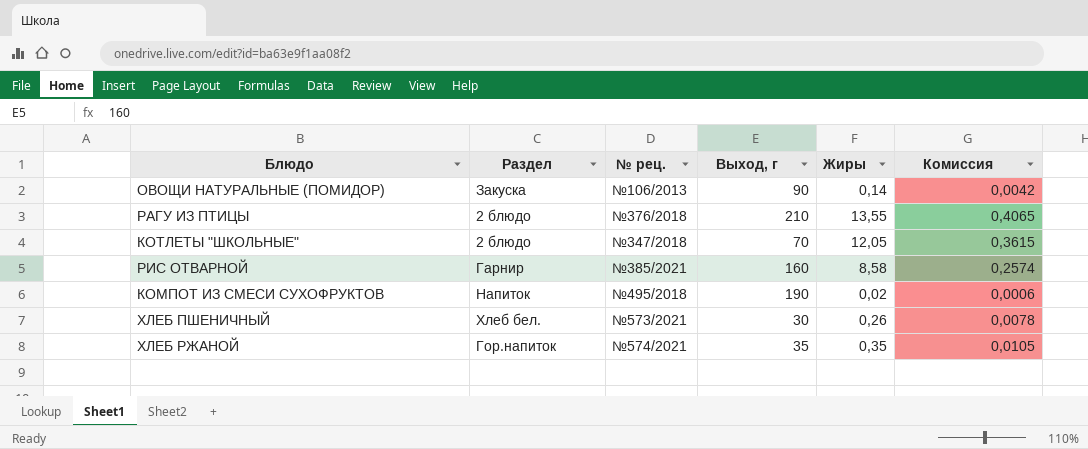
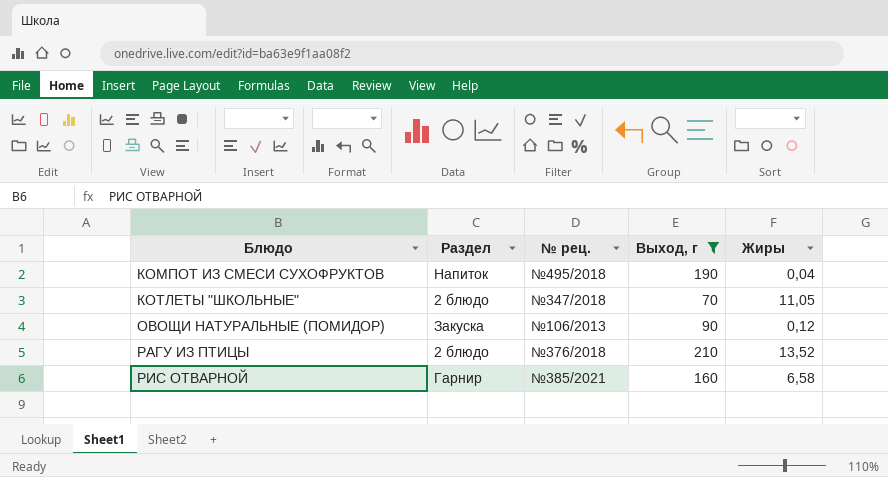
filter: none -> Выход, г >= 70
row order: none -> Блюдо ascending
column Комиссия | formula: [Жиры] * 0,03 -> none
КОМПОТ ИЗ СМЕСИ СУХОФРУКТОВ | Жиры: 0,02 -> 0,04
КОТЛЕТЫ "ШКОЛЬНЫЕ" | Жиры: 12,05 -> 11,05
ОВОЩИ НАТУРАЛЬНЫЕ (ПОМИДОР) | Жиры: 0,14 -> 0,12
РАГУ ИЗ ПТИЦЫ | Жиры: 13,55 -> 13,52
РИС ОТВАРНОЙ | Жиры: 8,58 -> 6,58

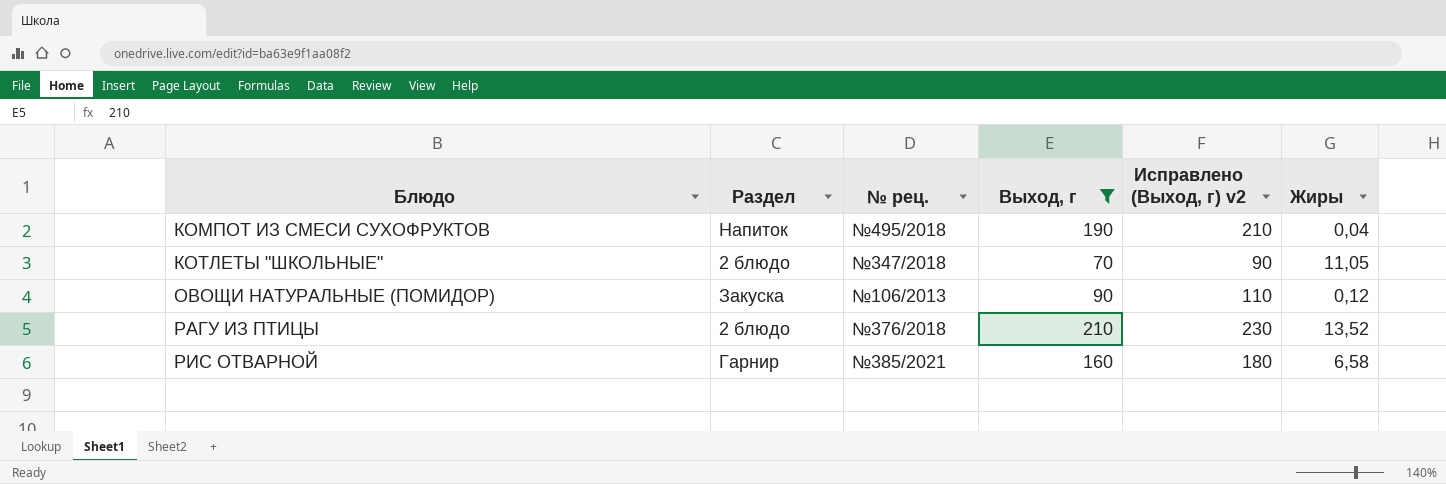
column Исправлено (Выход, г) v2 | formula: none -> [Выход, г] + 20

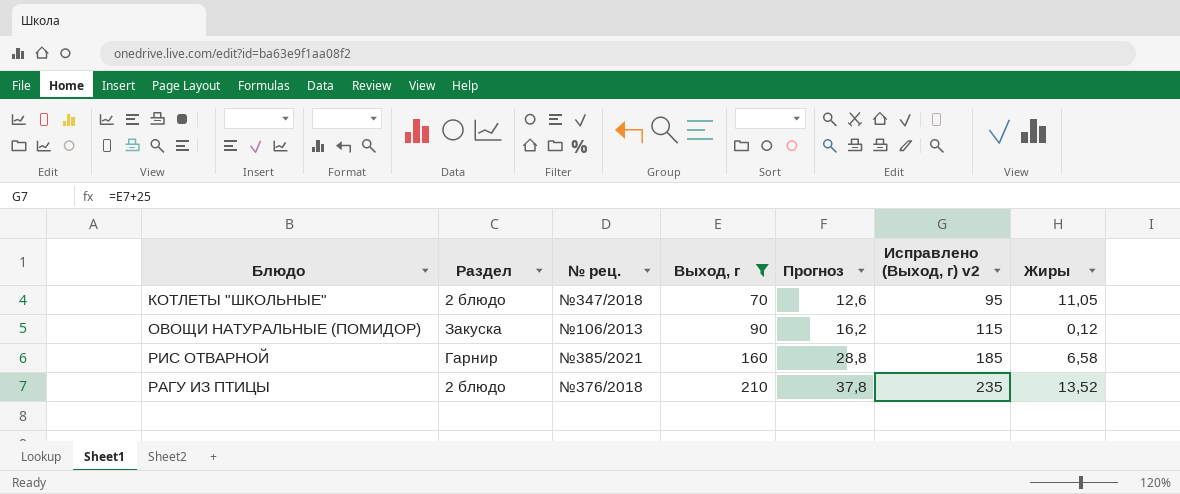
row order: Блюдо ascending -> Выход, г ascending
column Прогноз | formula: none -> [Выход, г] * 0,18
column Исправлено (Выход, г) v2 | formula: [Выход, г] + 20 -> [Выход, г] + 25
row КОМПОТ ИЗ СМЕСИ СУХОФРУКТОВ: Напиток | №495/2018 | 190 | 210 | 0,04 -> none

